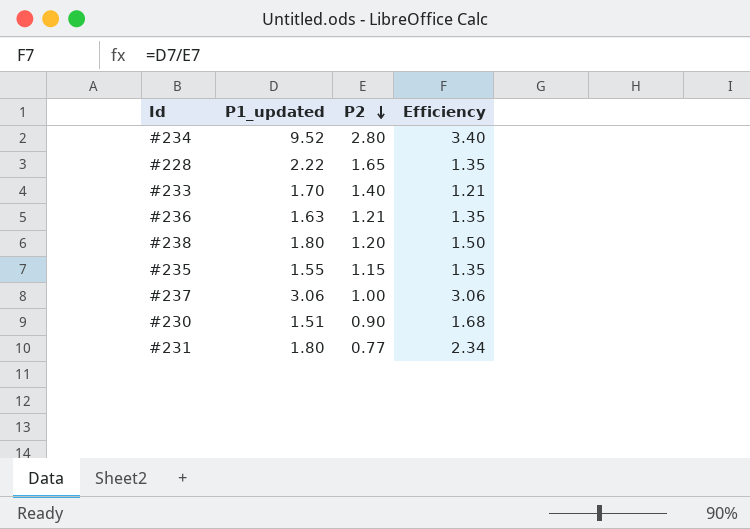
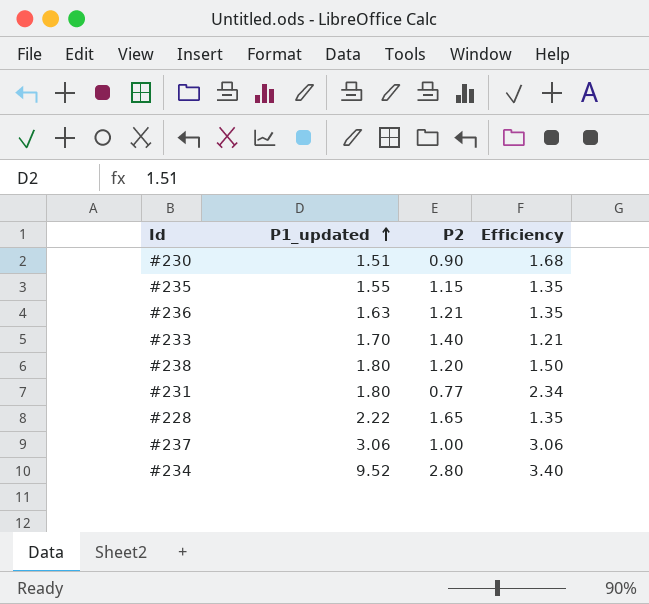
row order: P2 descending -> P1_updated ascending

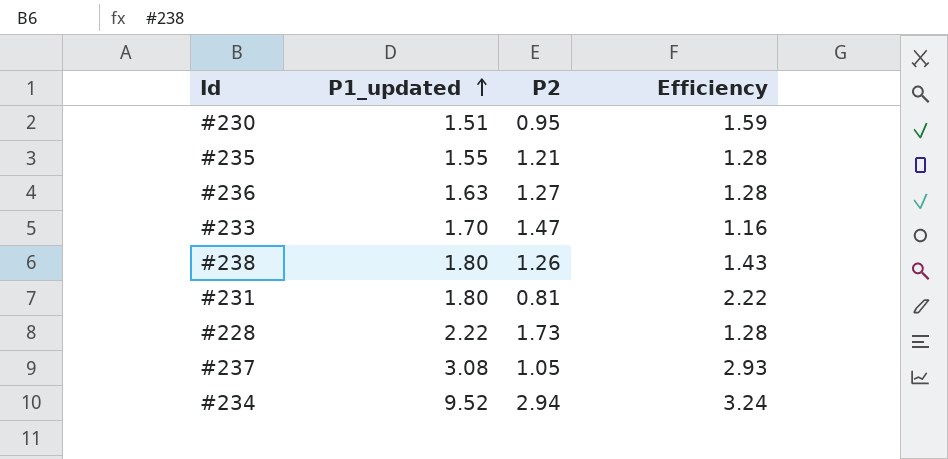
#230 | P2: 0.90 -> 0.95
#230 | Efficiency: 1.68 -> 1.59
#235 | P2: 1.15 -> 1.21
#235 | Efficiency: 1.35 -> 1.28
#236 | P2: 1.21 -> 1.27
#236 | Efficiency: 1.35 -> 1.28
#233 | P2: 1.40 -> 1.47
#233 | Efficiency: 1.21 -> 1.16
#238 | P2: 1.20 -> 1.26
#238 | Efficiency: 1.50 -> 1.43
#231 | P2: 0.77 -> 0.81
#231 | Efficiency: 2.34 -> 2.22
#228 | P2: 1.65 -> 1.73
#228 | Efficiency: 1.35 -> 1.28
#237 | P1_updated: 3.06 -> 3.08
#237 | P2: 1.00 -> 1.05
#237 | Efficiency: 3.06 -> 2.93
#234 | P2: 2.80 -> 2.94
#234 | Efficiency: 3.40 -> 3.24

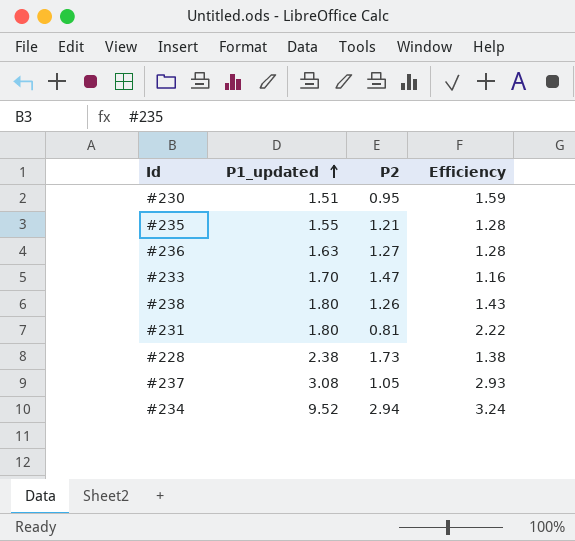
#228 | P1_updated: 2.22 -> 2.38
#228 | Efficiency: 1.28 -> 1.38

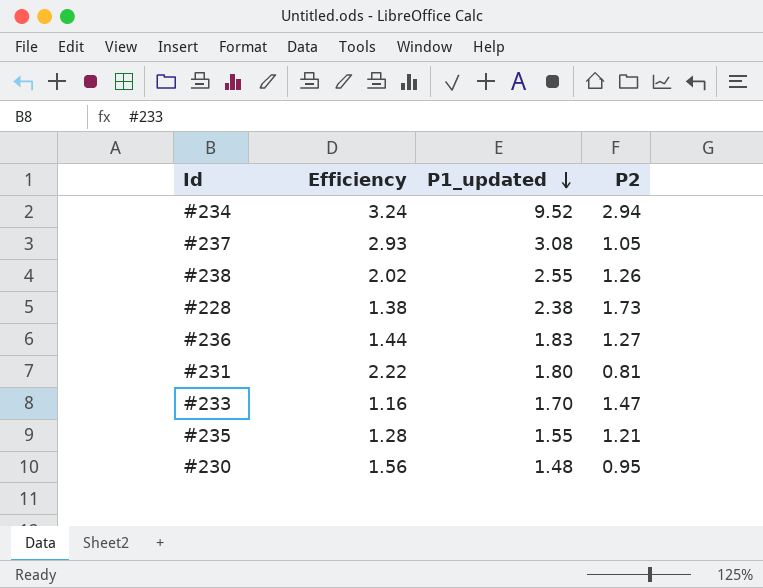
row order: P1_updated ascending -> P1_updated descending
column Efficiency | position: 4 -> 2
#238 | Efficiency: 1.43 -> 2.02
#238 | P1_updated: 1.80 -> 2.55
#236 | Efficiency: 1.28 -> 1.44
#236 | P1_updated: 1.63 -> 1.83
#230 | Efficiency: 1.59 -> 1.56
#230 | P1_updated: 1.51 -> 1.48

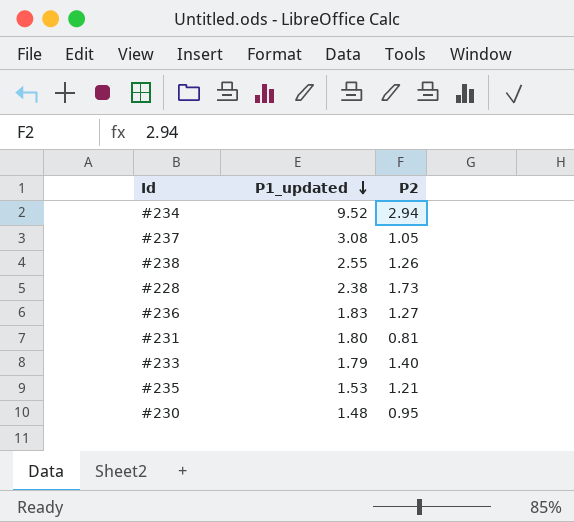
column Efficiency | formula: [P1_updated] / [P2] -> none
#233 | P1_updated: 1.70 -> 1.79
#233 | P2: 1.47 -> 1.40
#235 | P1_updated: 1.55 -> 1.53

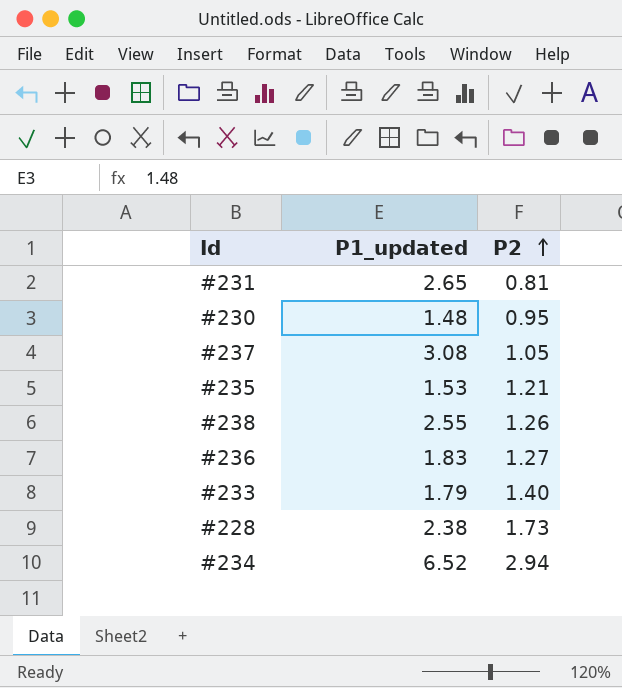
row order: P1_updated descending -> P2 ascending
#231 | P1_updated: 1.80 -> 2.65
#234 | P1_updated: 9.52 -> 6.52

